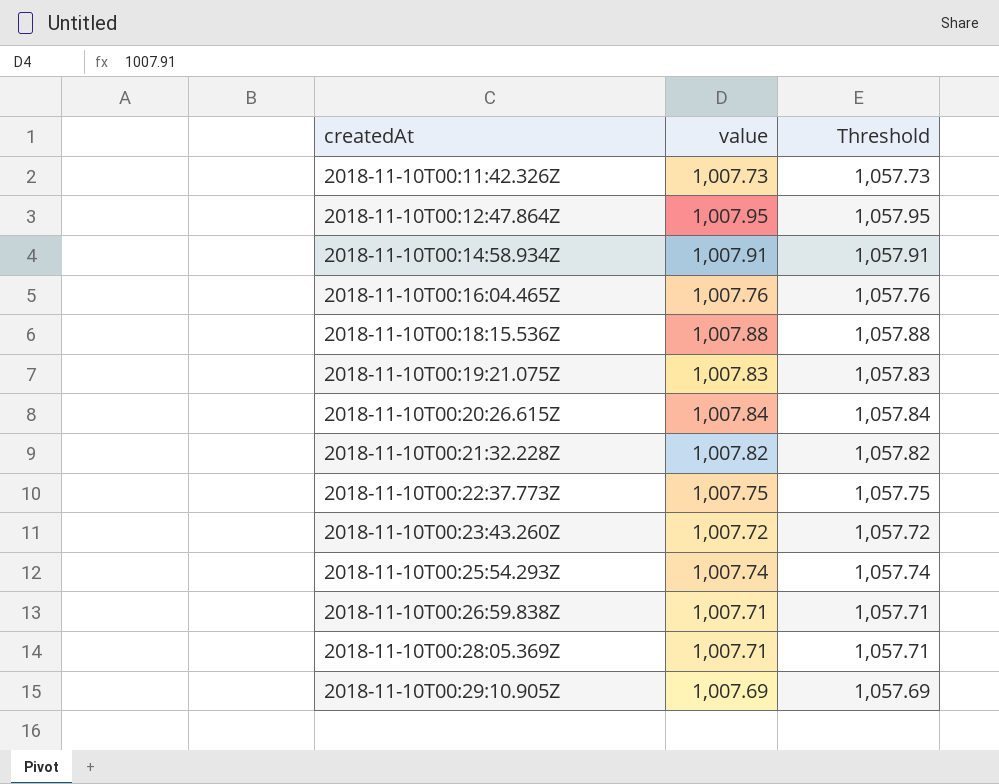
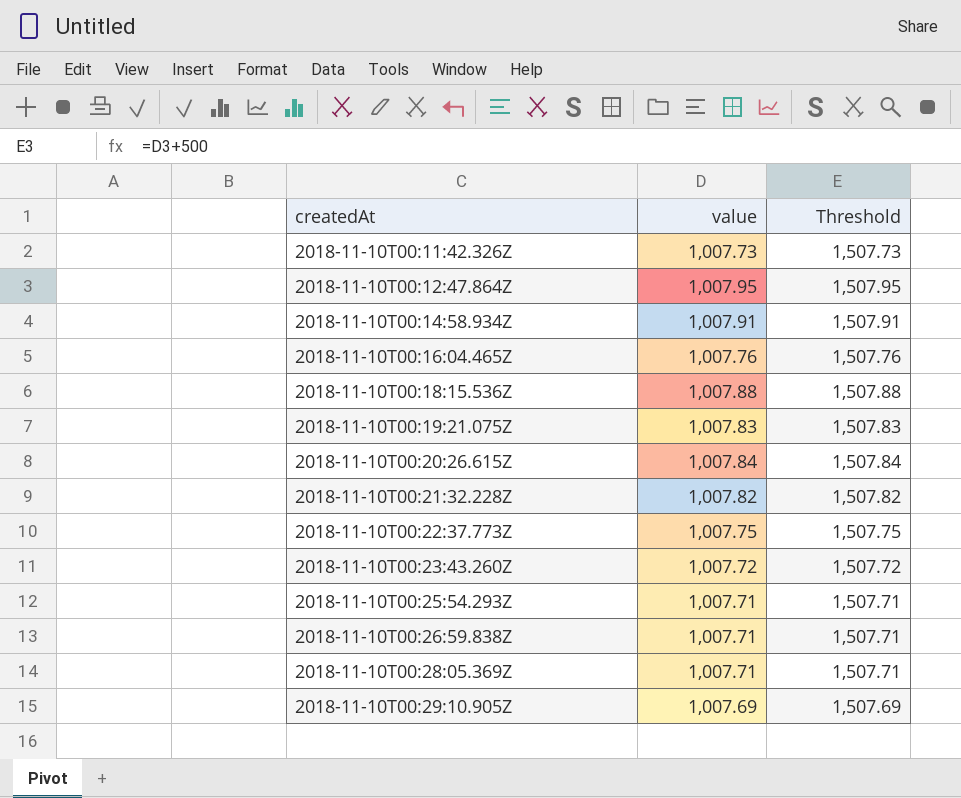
column Threshold | formula: [value] + 50 -> [value] + 500
2018-11-10T00:25:54.293Z | value: 1,007.74 -> 1,007.71

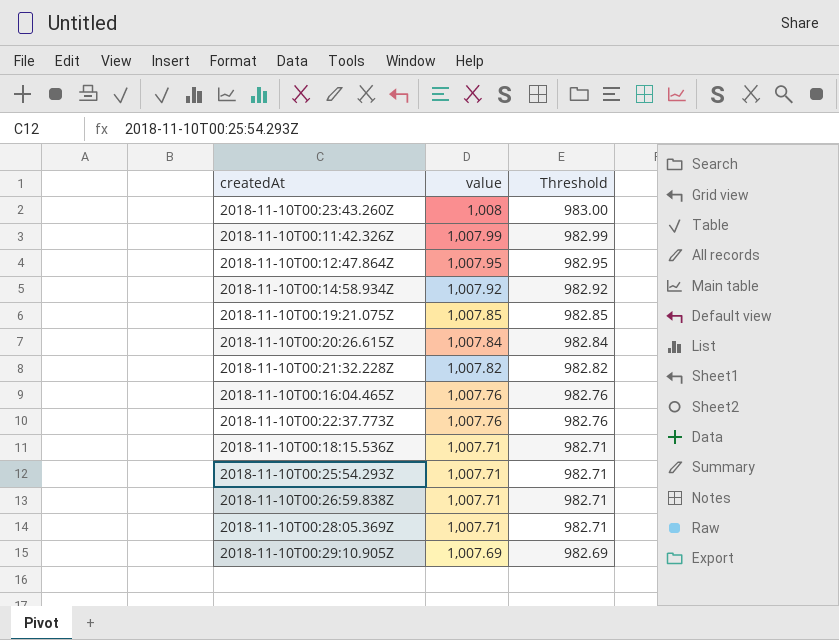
row order: createdAt ascending -> value descending
column Threshold | formula: [value] + 500 -> [value] - 25
2018-11-10T00:23:43.260Z | value: 1,007.72 -> 1,008
2018-11-10T00:11:42.326Z | value: 1,007.73 -> 1,007.99
2018-11-10T00:14:58.934Z | value: 1,007.91 -> 1,007.92
2018-11-10T00:19:21.075Z | value: 1,007.83 -> 1,007.85
2018-11-10T00:22:37.773Z | value: 1,007.75 -> 1,007.76
2018-11-10T00:18:15.536Z | value: 1,007.88 -> 1,007.71

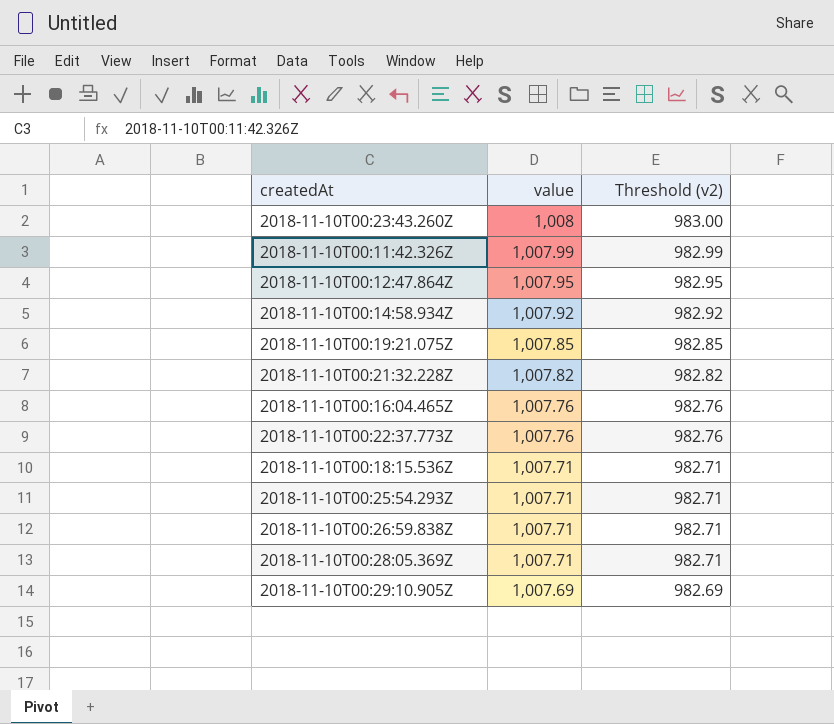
column name: Threshold -> Threshold (v2)
row 2018-11-10T00:20:26.615Z: 1,007.84 | 982.84 -> none

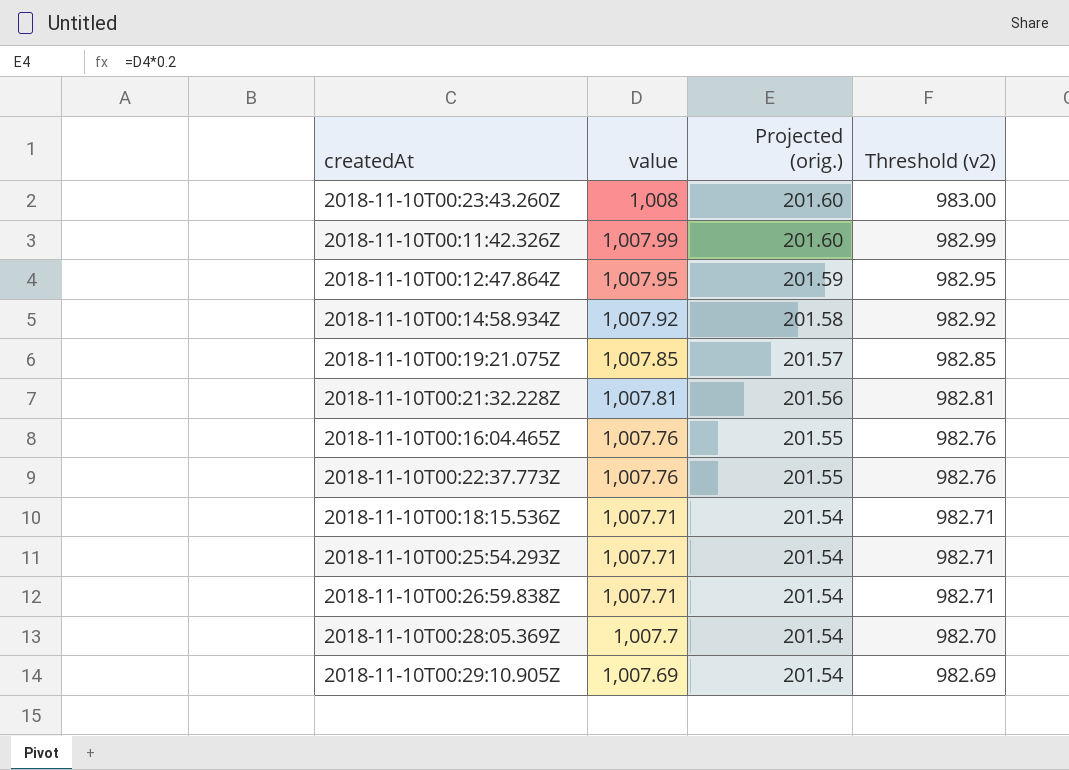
column Projected (orig.) | formula: none -> [value] * 0.2
2018-11-10T00:21:32.228Z | value: 1,007.82 -> 1,007.81
2018-11-10T00:21:32.228Z | Threshold (v2): 982.82 -> 982.81
2018-11-10T00:28:05.369Z | value: 1,007.71 -> 1,007.7
2018-11-10T00:28:05.369Z | Threshold (v2): 982.71 -> 982.70

